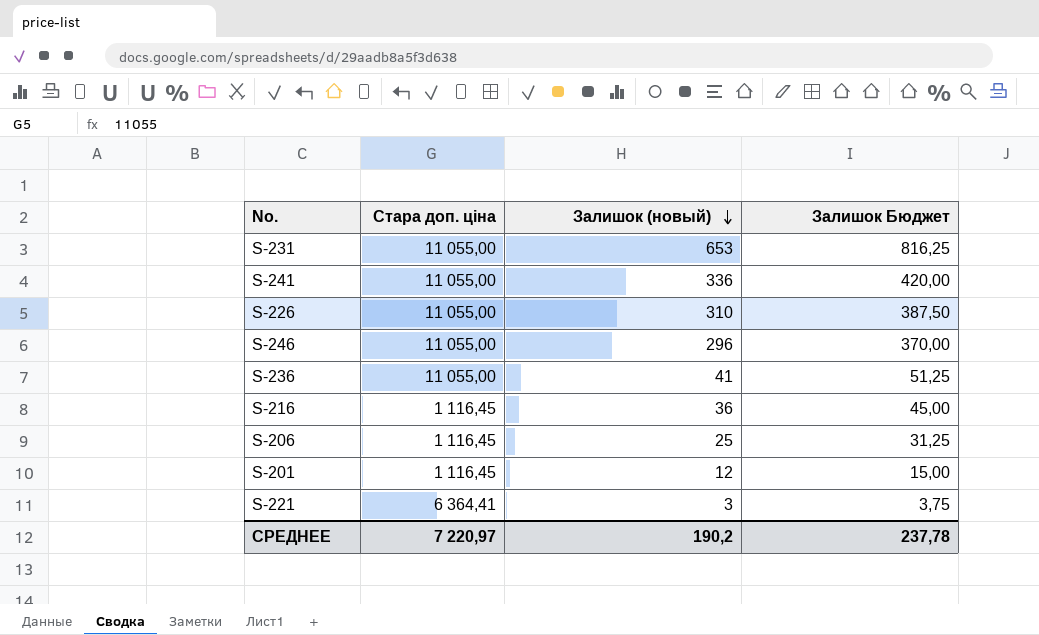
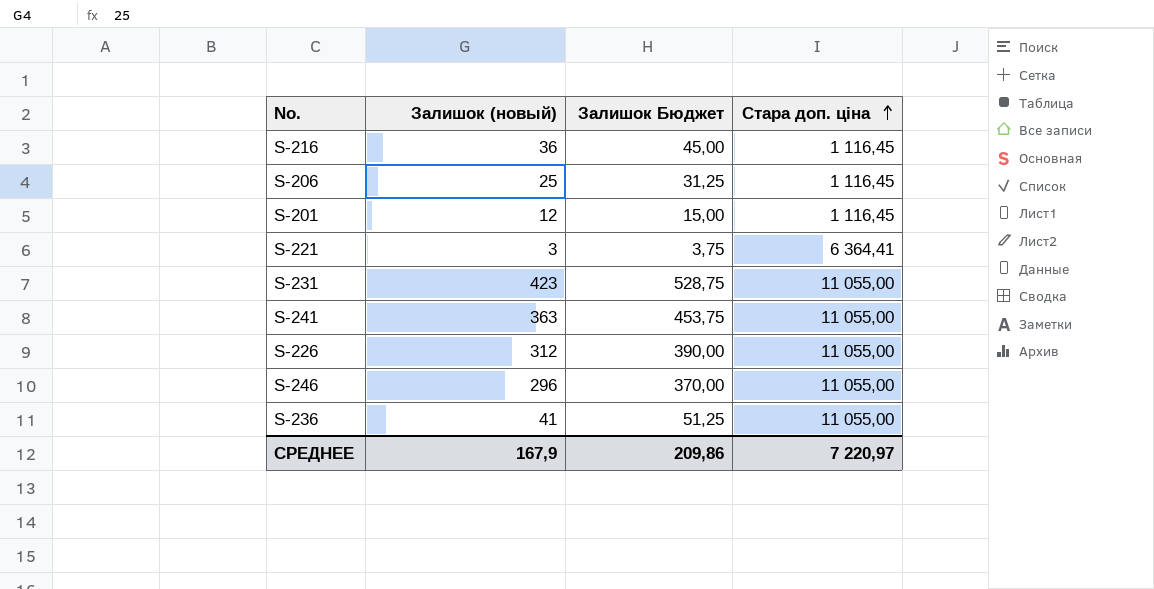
row order: Залишок (новый) descending -> Стара доп. ціна ascending
column Стара доп. ціна | position: 2 -> 4
S-231 | Залишок (новый): 653 -> 423
S-231 | Залишок Бюджет: 816,25 -> 528,75
S-241 | Залишок (новый): 336 -> 363
S-241 | Залишок Бюджет: 420,00 -> 453,75
S-226 | Залишок (новый): 310 -> 312
S-226 | Залишок Бюджет: 387,50 -> 390,00
СРЕДНЕЕ | Залишок (новый): 190,2 -> 167,9
СРЕДНЕЕ | Залишок Бюджет: 237,78 -> 209,86

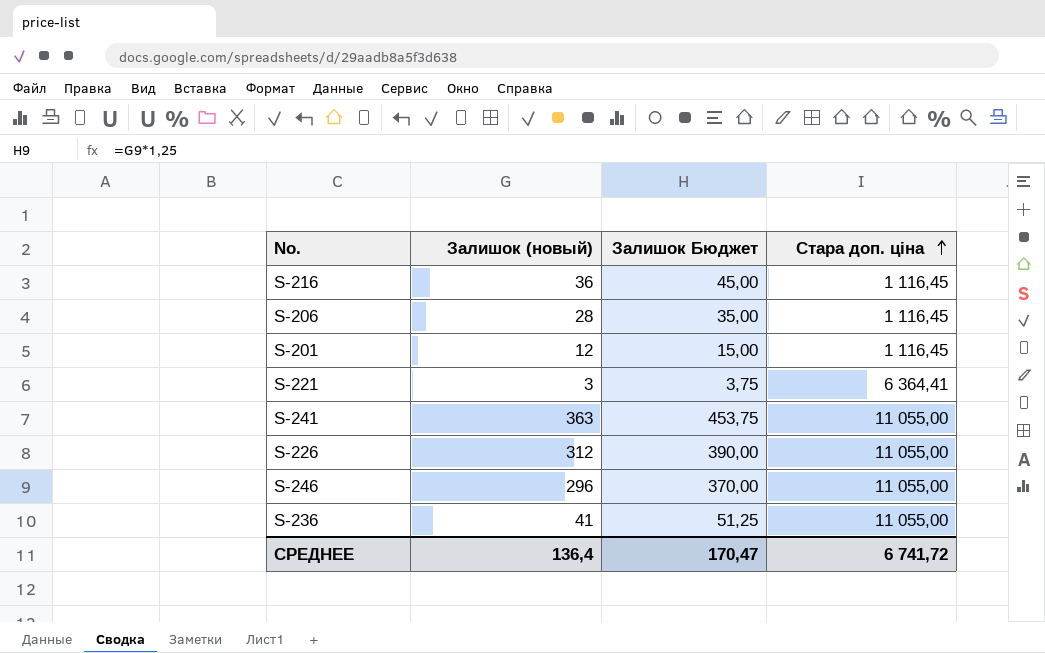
row S-231: 423 | 528,75 | 11 055,00 -> none
S-206 | Залишок (новый): 25 -> 28
S-206 | Залишок Бюджет: 31,25 -> 35,00
СРЕДНЕЕ | Залишок (новый): 167,9 -> 136,4
СРЕДНЕЕ | Залишок Бюджет: 209,86 -> 170,47
СРЕДНЕЕ | Стара доп. ціна: 7 220,97 -> 6 741,72

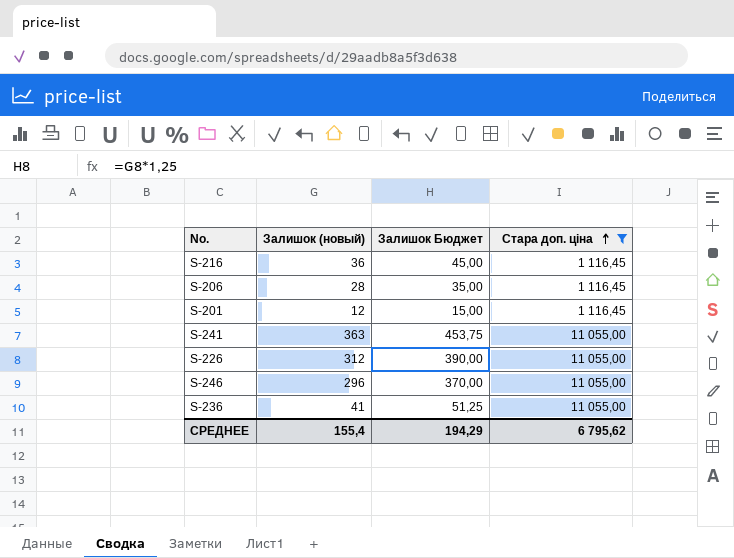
filter: none -> Стара доп. ціна != 6 364,41
СРЕДНЕЕ | Залишок (новый): 136,4 -> 155,4
СРЕДНЕЕ | Залишок Бюджет: 170,47 -> 194,29
СРЕДНЕЕ | Стара доп. ціна: 6 741,72 -> 6 795,62

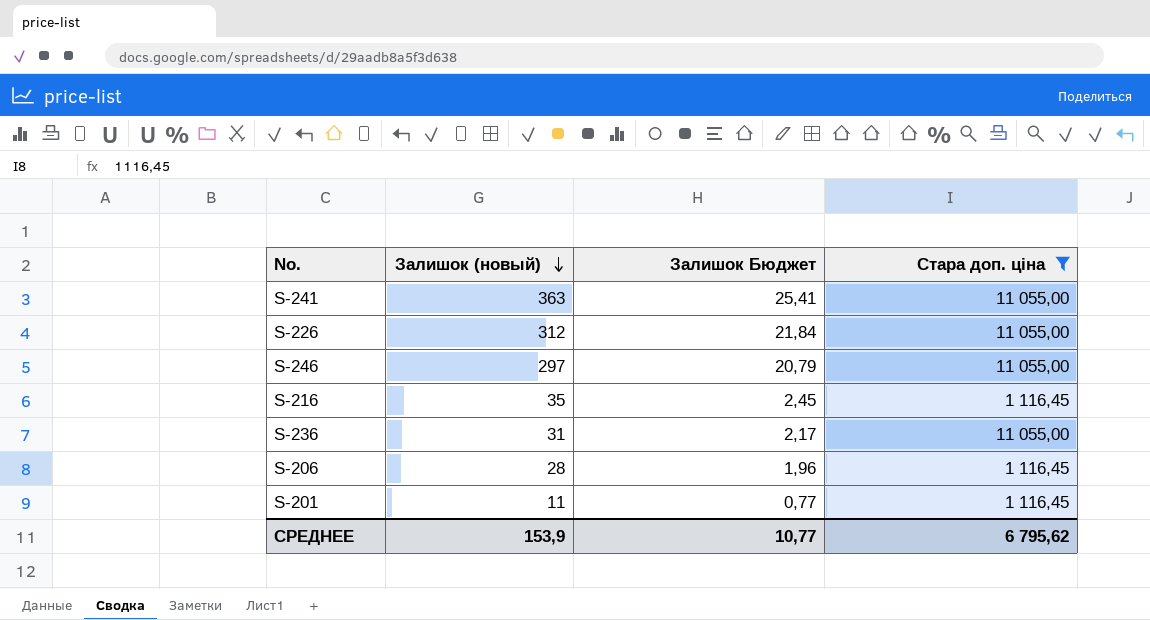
row order: Стара доп. ціна ascending -> Залишок (новый) descending
column Залишок Бюджет | formula: [Залишок (новый)] * 1,25 -> [Залишок (новый)] * 0,07
S-246 | Залишок (новый): 296 -> 297
S-216 | Залишок (новый): 36 -> 35
S-236 | Залишок (новый): 41 -> 31
S-201 | Залишок (новый): 12 -> 11
СРЕДНЕЕ | Залишок (новый): 155,4 -> 153,9
СРЕДНЕЕ | Залишок Бюджет: 194,29 -> 10,77

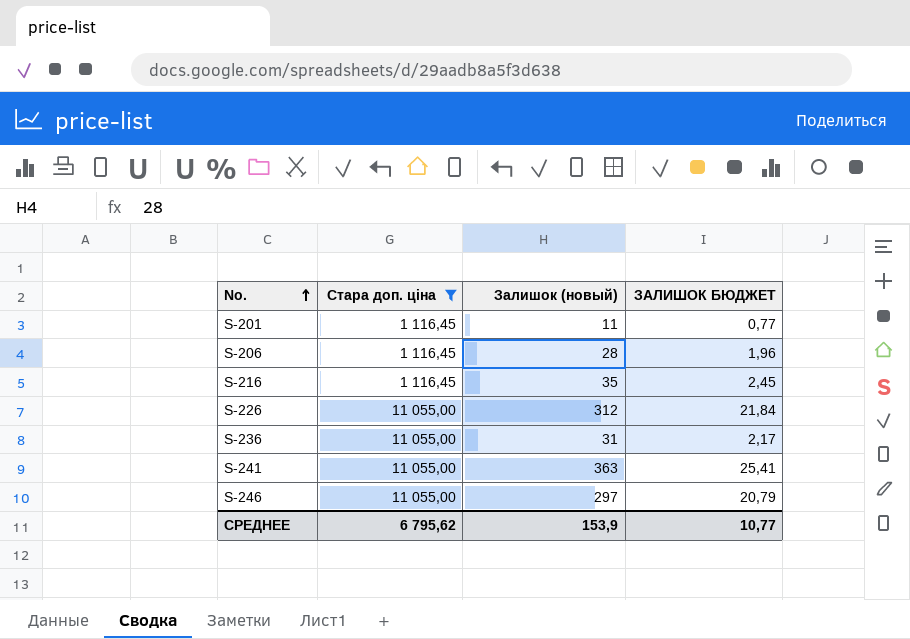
row order: Залишок (новый) descending -> No. ascending
column Стара доп. ціна | position: 4 -> 2
column name: Залишок Бюджет -> ЗАЛИШОК БЮДЖЕТ

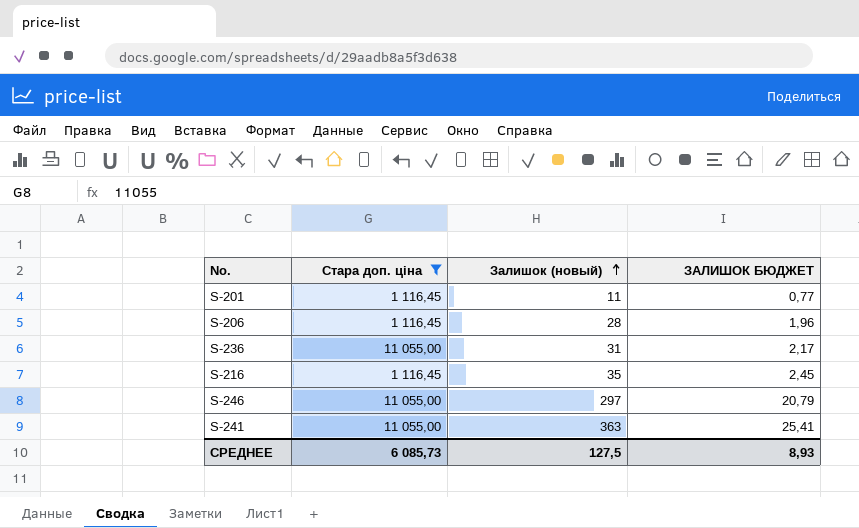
row order: No. ascending -> Залишок (новый) ascending
row S-226: 11 055,00 | 312 | 21,84 -> none
СРЕДНЕЕ | Стара доп. ціна: 6 795,62 -> 6 085,73
СРЕДНЕЕ | Залишок (новый): 153,9 -> 127,5
СРЕДНЕЕ | ЗАЛИШОК БЮДЖЕТ: 10,77 -> 8,93

